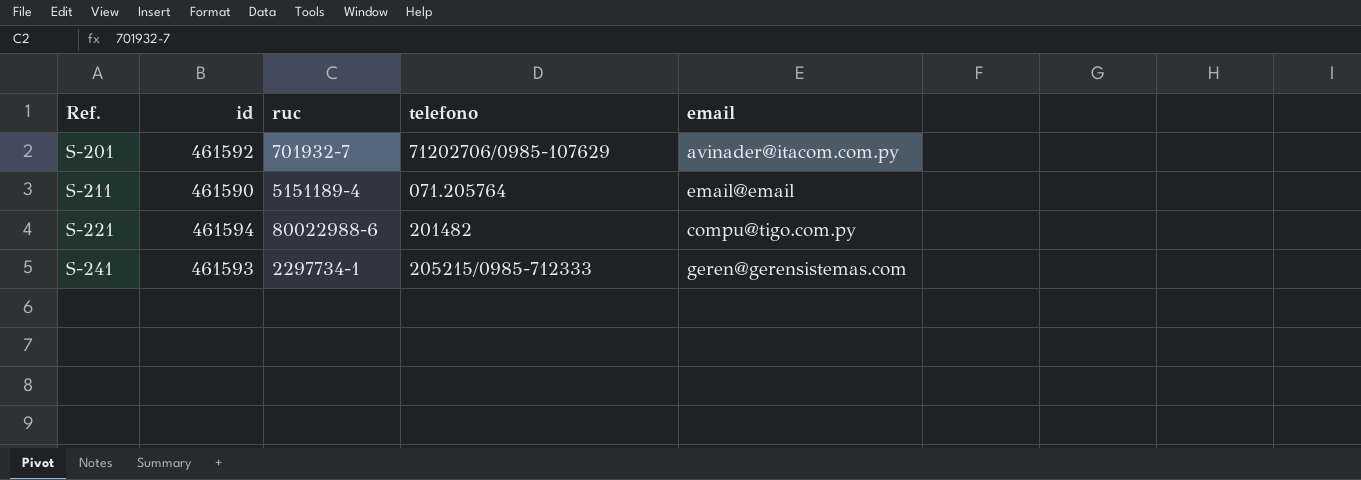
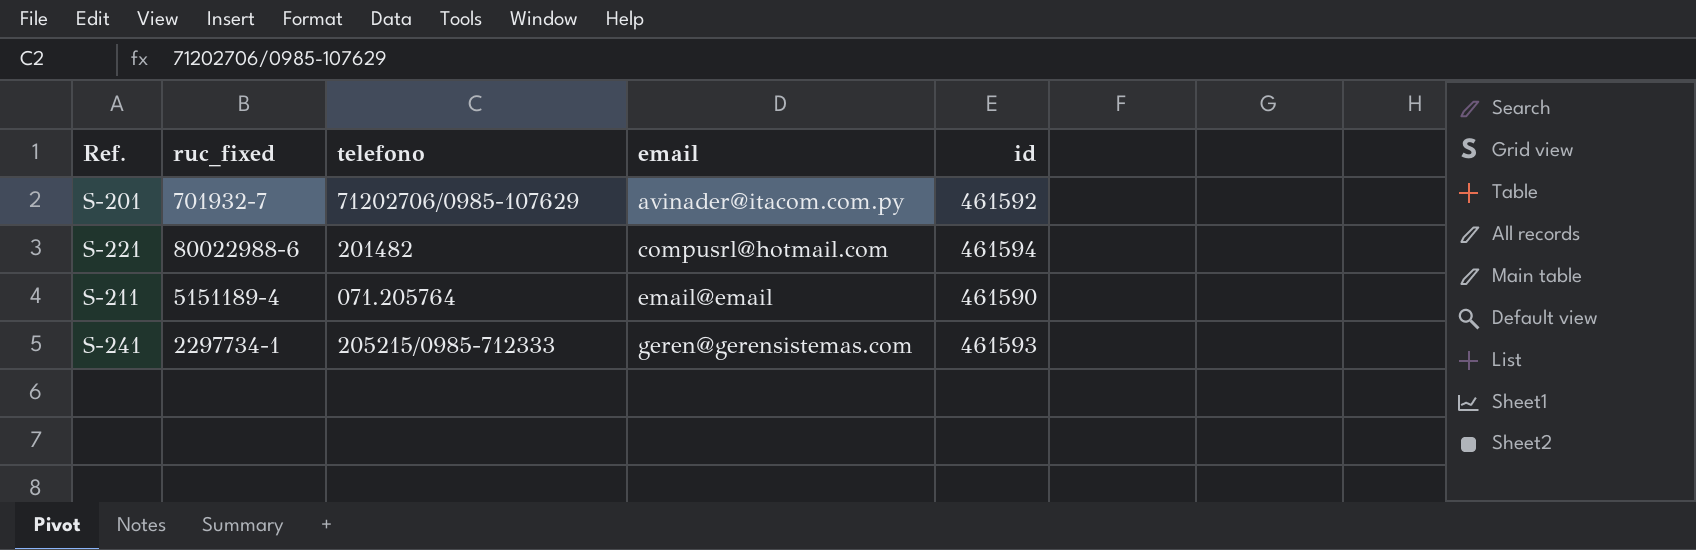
row order: Ref. ascending -> email ascending
column name: ruc -> ruc_fixed
column id | position: 2 -> 5
S-221 | email: compu@tigo.com.py -> compusrl@hotmail.com

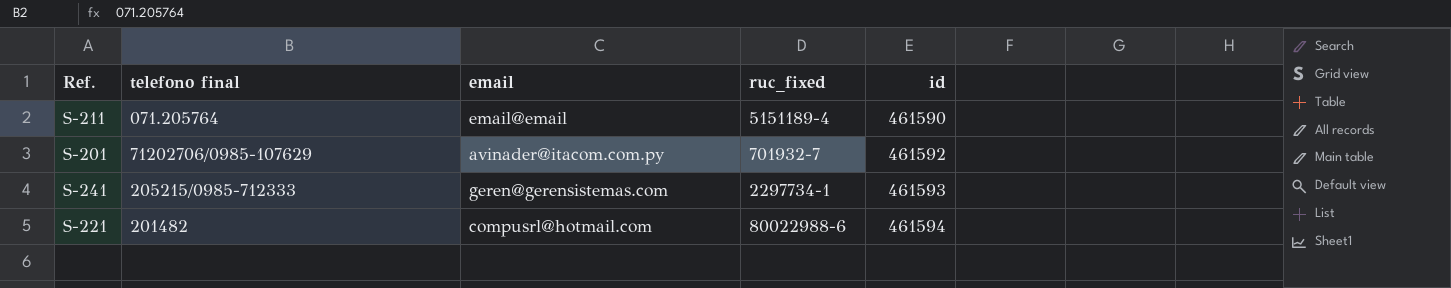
row order: email ascending -> id ascending
column name: telefono -> telefono final
column ruc_fixed | position: 2 -> 4

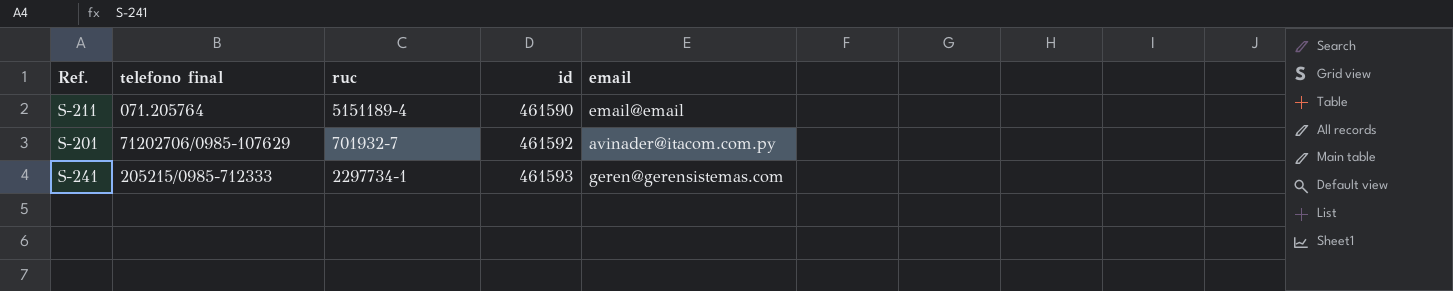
column name: ruc_fixed -> ruc
column email | position: 3 -> 5
row S-221: 201482 | compusrl@hotmail.com | 80022988-6 | 461594 -> none

